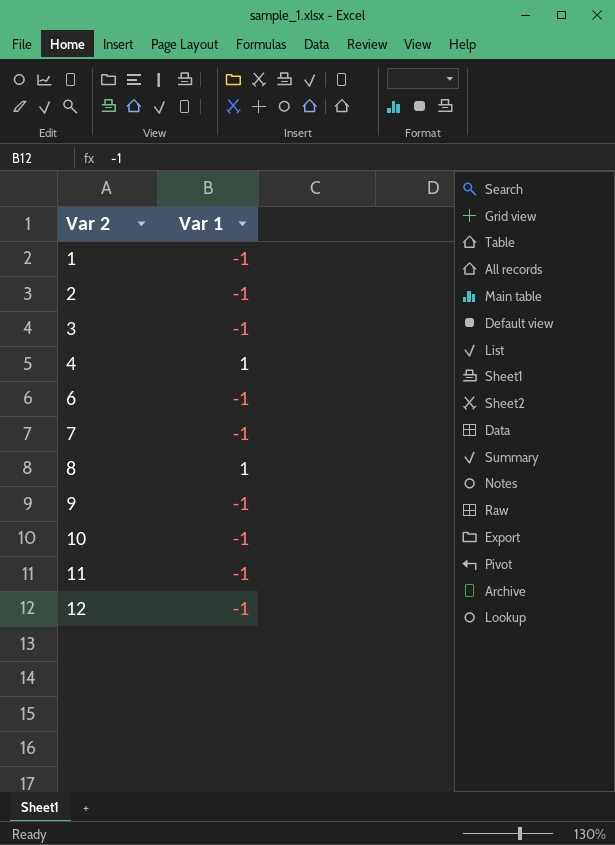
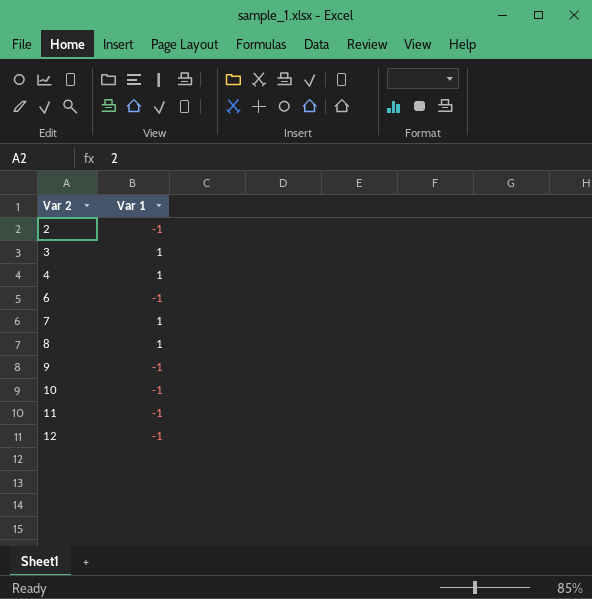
row 1: -1 -> none
3 | Var 1: -1 -> 1
7 | Var 1: -1 -> 1

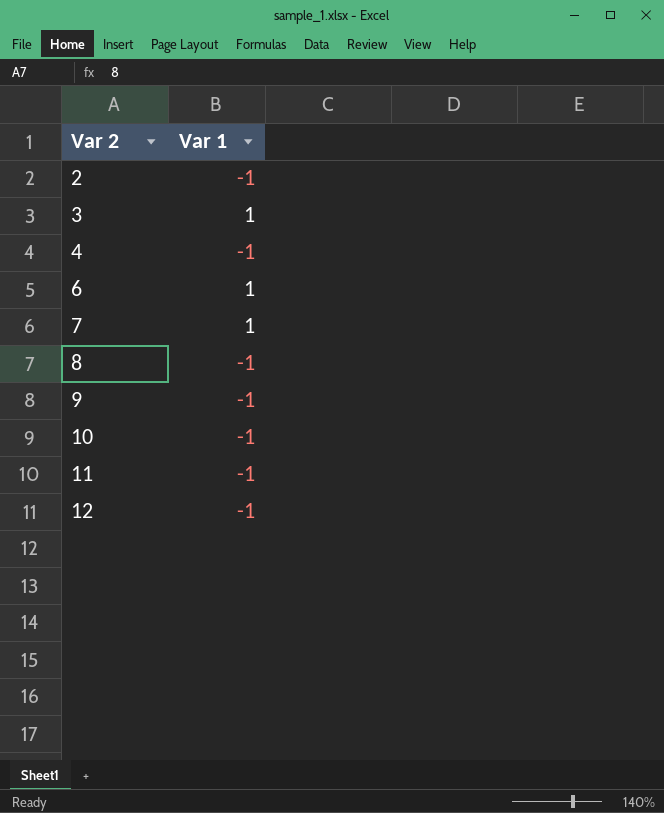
4 | Var 1: 1 -> -1
6 | Var 1: -1 -> 1
8 | Var 1: 1 -> -1

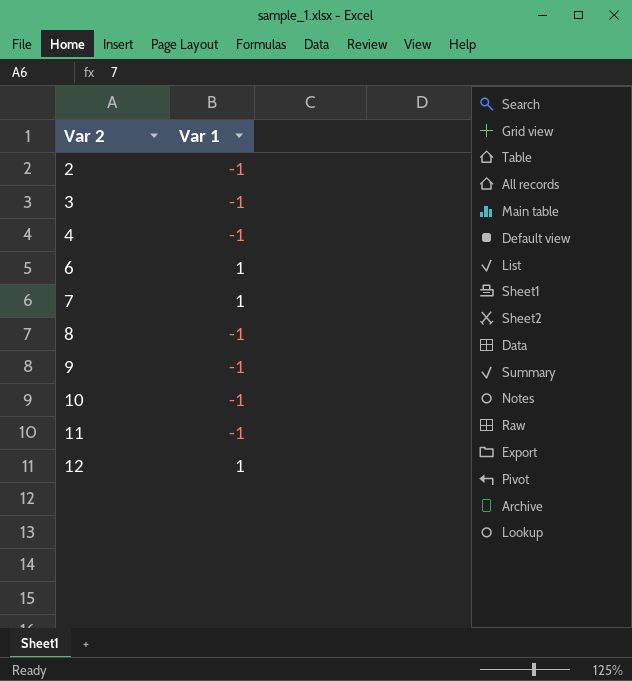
3 | Var 1: 1 -> -1
12 | Var 1: -1 -> 1

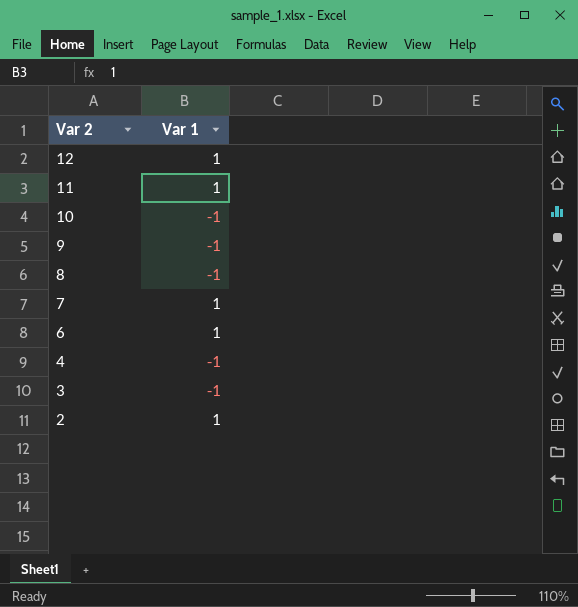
row order: Var 2 ascending -> Var 2 descending
11 | Var 1: -1 -> 1
2 | Var 1: -1 -> 1

